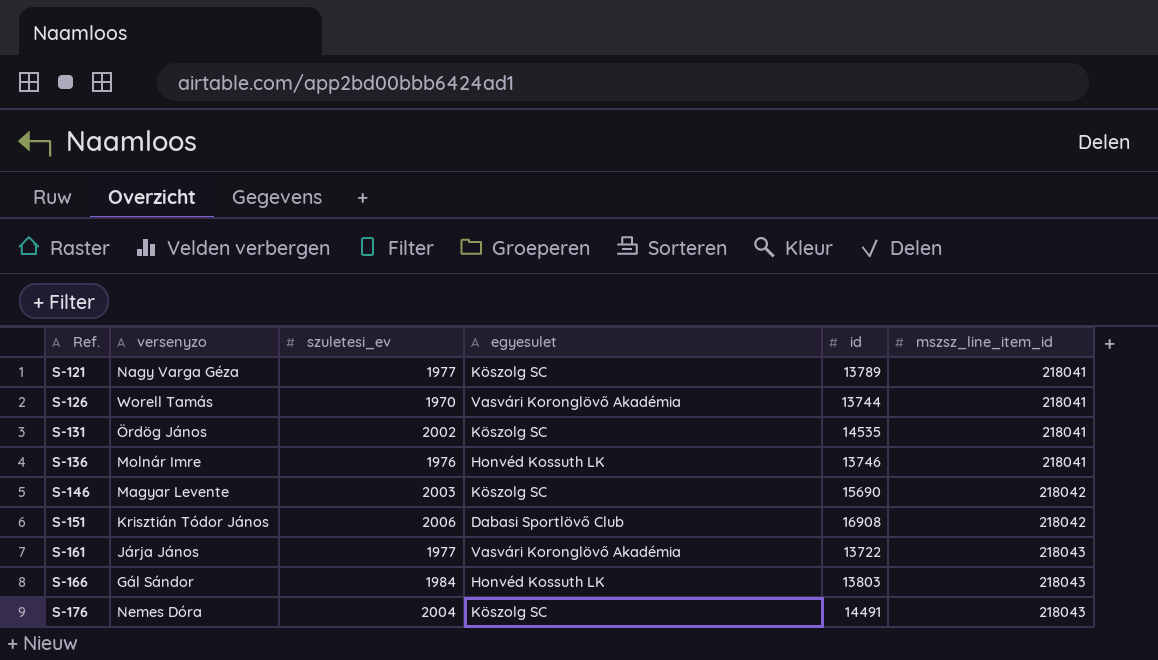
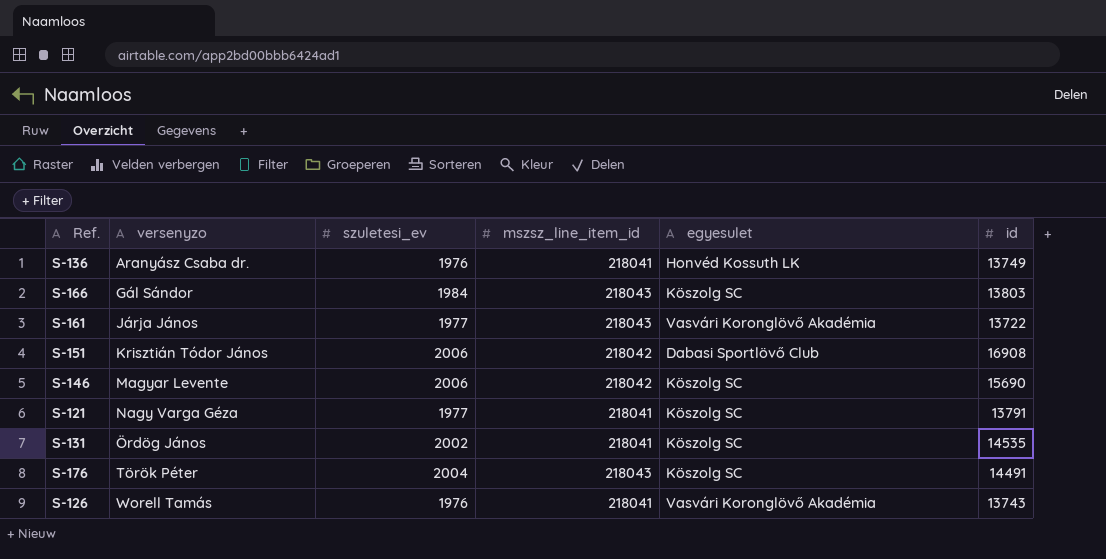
row order: Ref. ascending -> versenyzo ascending
column mszsz_line_item_id | position: 6 -> 4
S-136 | versenyzo: Molnár Imre -> Aranyász Csaba dr.
S-136 | id: 13746 -> 13749
S-166 | egyesulet: Honvéd Kossuth LK -> Köszolg SC
S-146 | szuletesi_ev: 2003 -> 2006
S-121 | id: 13789 -> 13791
S-176 | versenyzo: Nemes Dóra -> Török Péter
S-126 | szuletesi_ev: 1970 -> 1976
S-126 | id: 13744 -> 13743

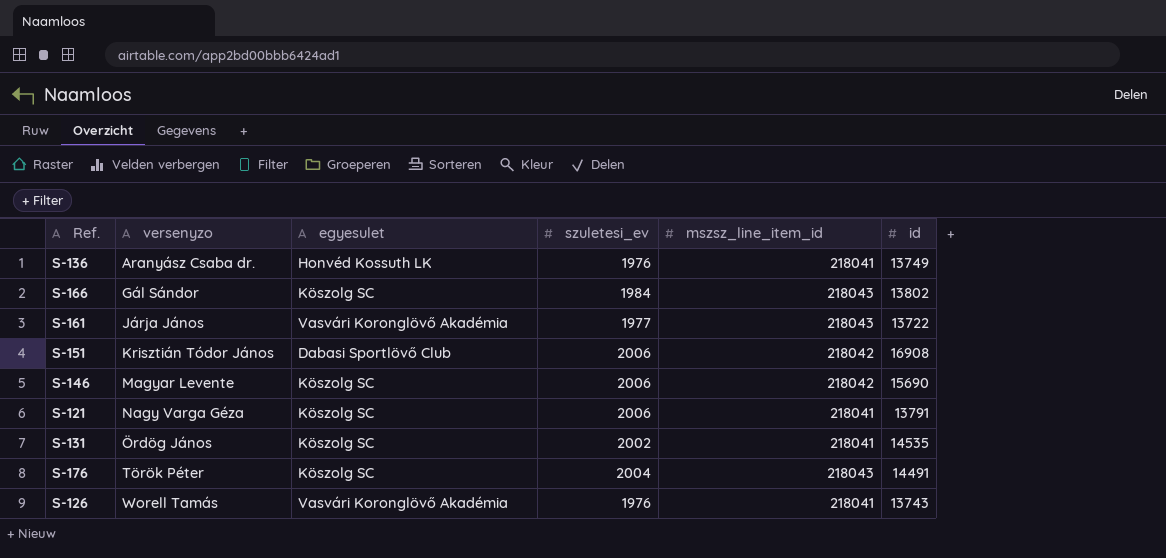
column egyesulet | position: 5 -> 3
S-166 | id: 13803 -> 13802
S-121 | szuletesi_ev: 1977 -> 2006

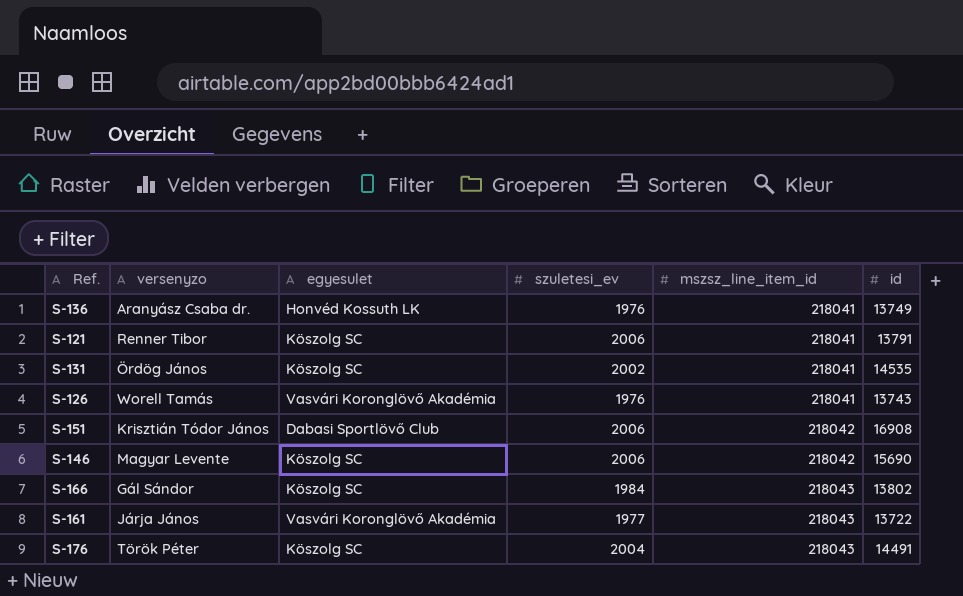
row order: versenyzo ascending -> mszsz_line_item_id ascending
S-121 | versenyzo: Nagy Varga Géza -> Renner Tibor

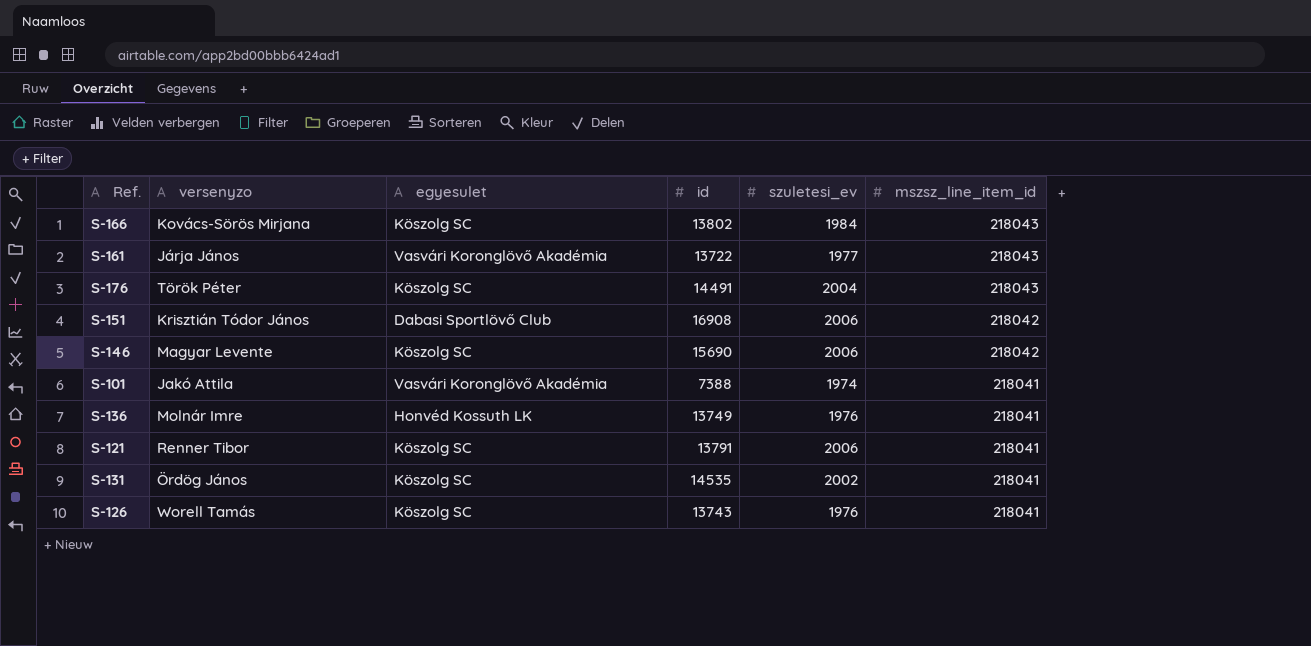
row order: mszsz_line_item_id ascending -> mszsz_line_item_id descending
column id | position: 6 -> 4
S-166 | versenyzo: Gál Sándor -> Kovács-Sörös Mirjana
row S-101: none -> Jakó Attila | Vasvári Koronglövő Akadémia | 7388 | 1974 | 218041
S-136 | versenyzo: Aranyász Csaba dr. -> Molnár Imre
S-126 | egyesulet: Vasvári Koronglövő Akadémia -> Köszolg SC

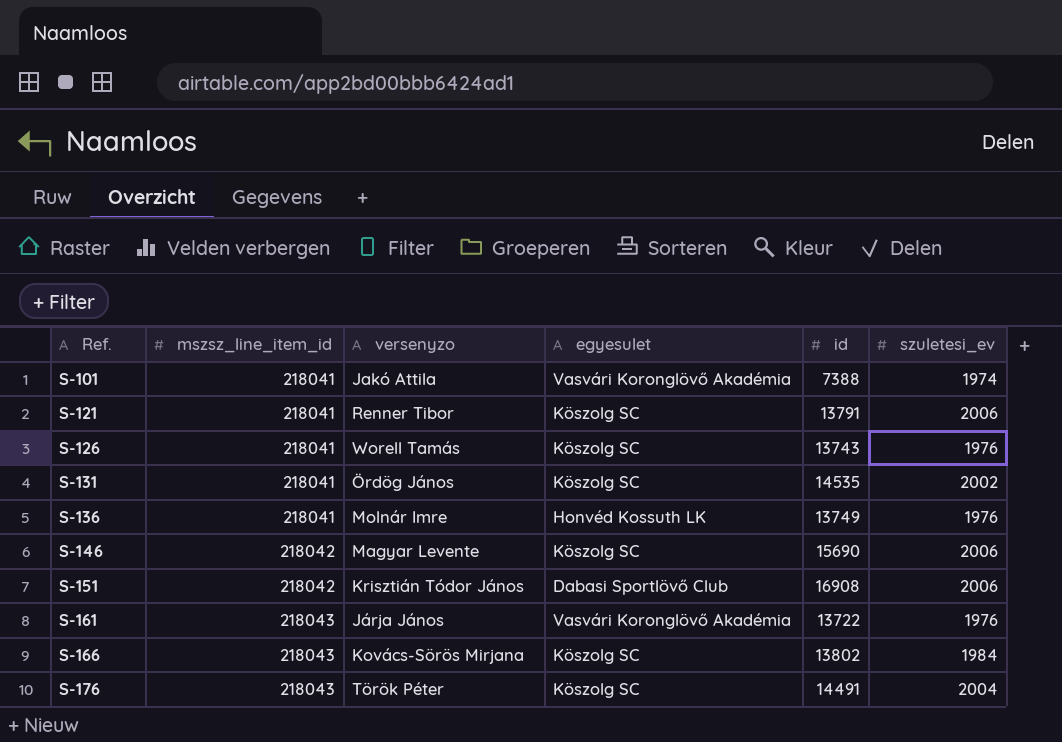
row order: mszsz_line_item_id descending -> Ref. ascending
column mszsz_line_item_id | position: 6 -> 2
S-161 | szuletesi_ev: 1977 -> 1976

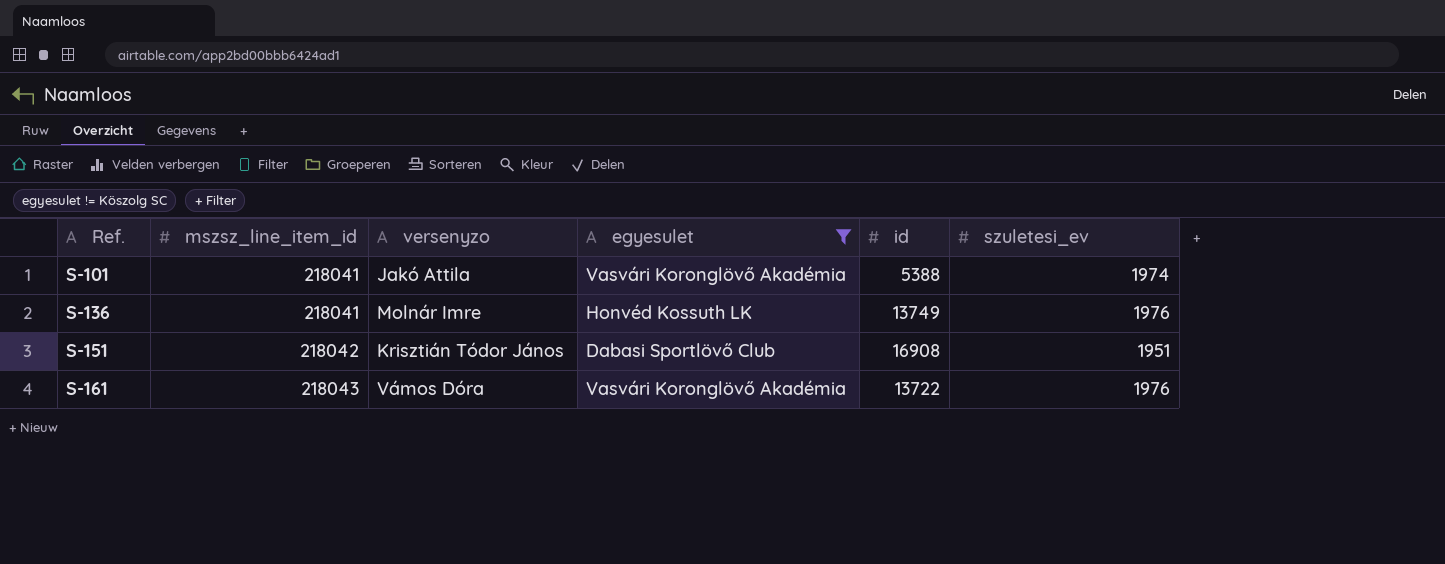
filter: none -> egyesulet != Köszolg SC
S-101 | id: 7388 -> 5388
S-151 | szuletesi_ev: 2006 -> 1951
S-161 | versenyzo: Járja János -> Vámos Dóra

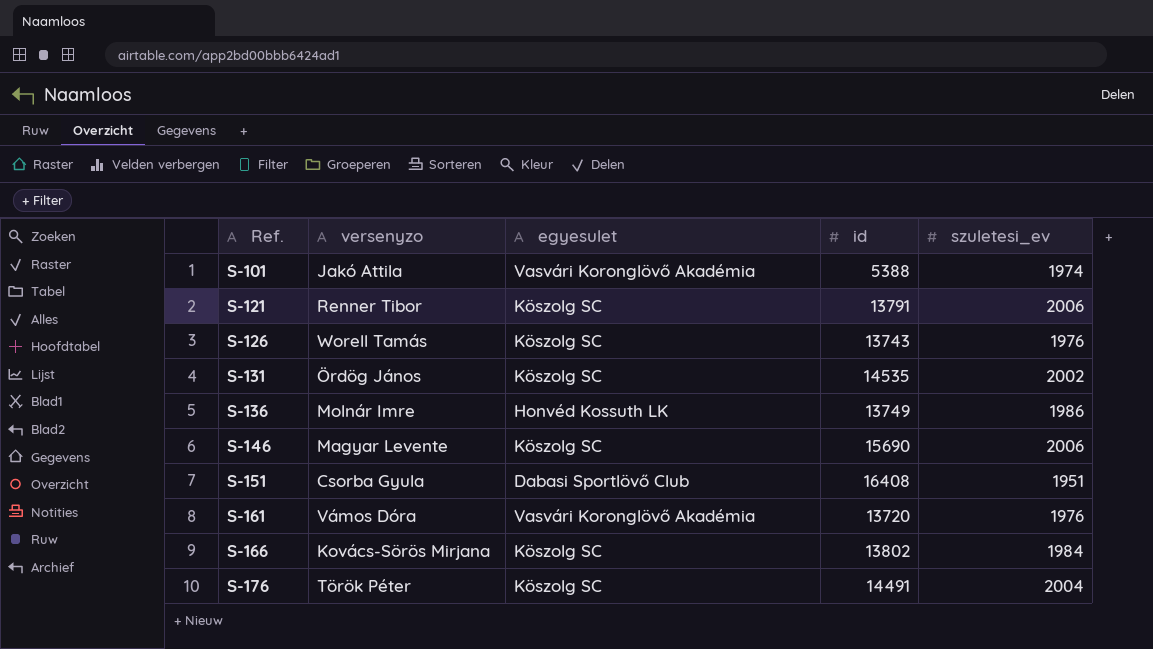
filter: egyesulet != Köszolg SC -> none
column mszsz_line_item_id | position: 2 -> none
S-136 | szuletesi_ev: 1976 -> 1986
S-151 | versenyzo: Krisztián Tódor János -> Csorba Gyula
S-151 | id: 16908 -> 16408
S-161 | id: 13722 -> 13720

